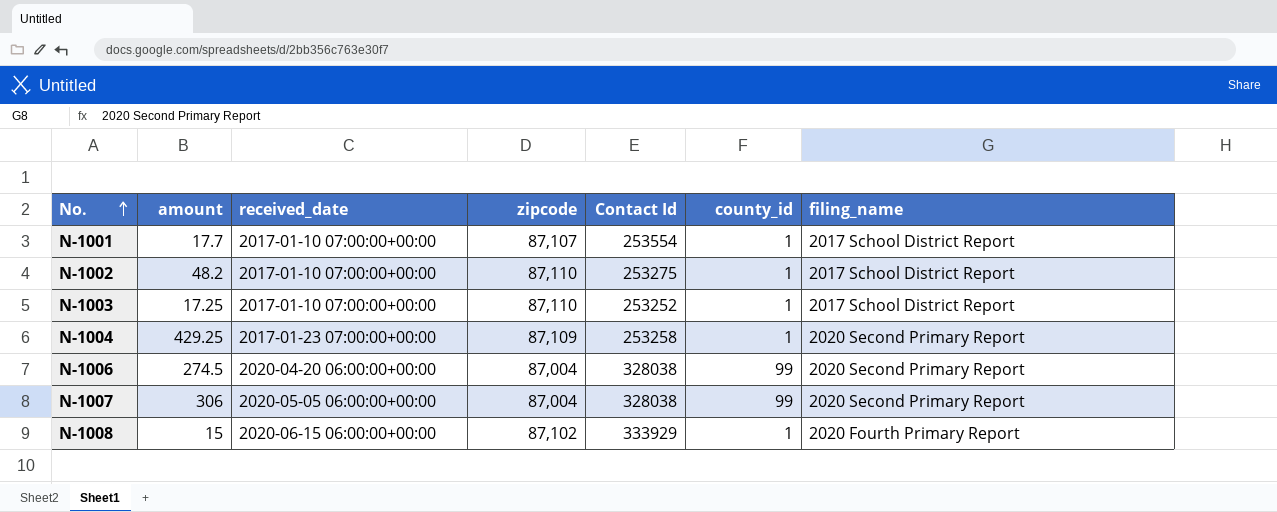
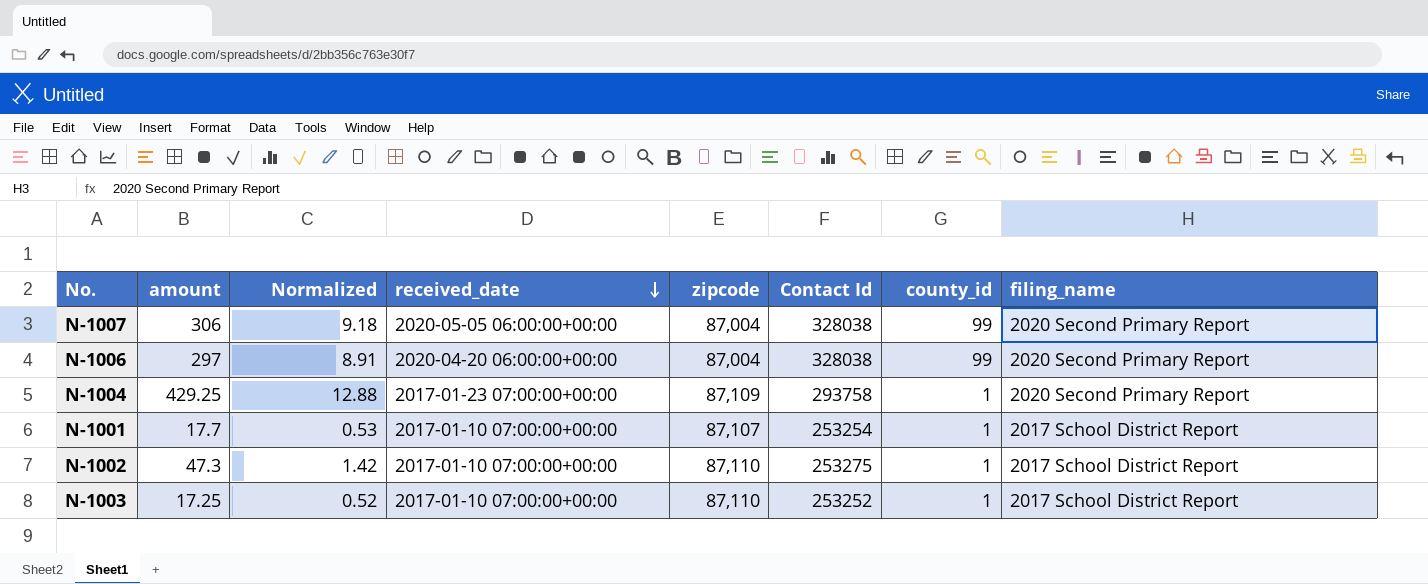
row order: No. ascending -> received_date descending
column Normalized | formula: none -> [amount] * 0.03
row N-1008: 15 | 2020-06-15 06:00:00+00:00 | 87,102 | 333929 | 1 | 2020 Fourth Primary Report -> none
N-1006 | amount: 274.5 -> 297
N-1004 | Contact Id: 253258 -> 293758
N-1001 | Contact Id: 253554 -> 253254
N-1002 | amount: 48.2 -> 47.3

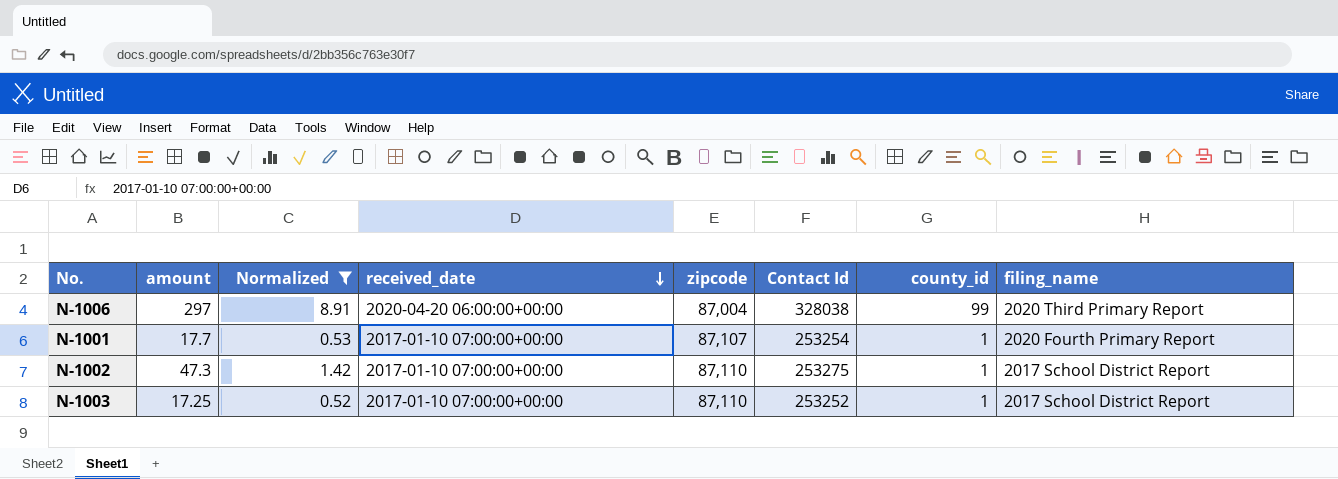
filter: none -> Normalized <= 8.91
N-1006 | filing_name: 2020 Second Primary Report -> 2020 Third Primary Report
N-1001 | filing_name: 2017 School District Report -> 2020 Fourth Primary Report

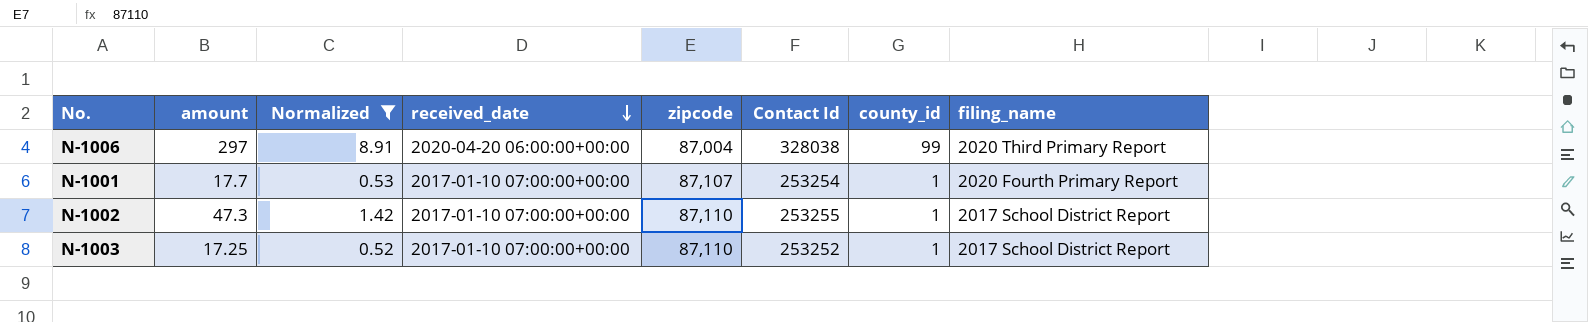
N-1002 | Contact Id: 253275 -> 253255

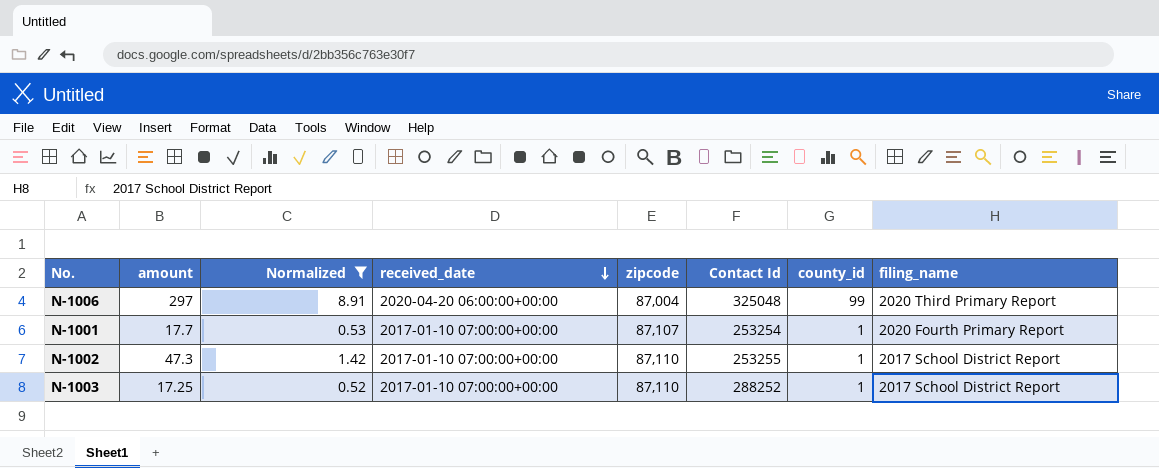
N-1006 | Contact Id: 328038 -> 325048
N-1003 | Contact Id: 253252 -> 288252

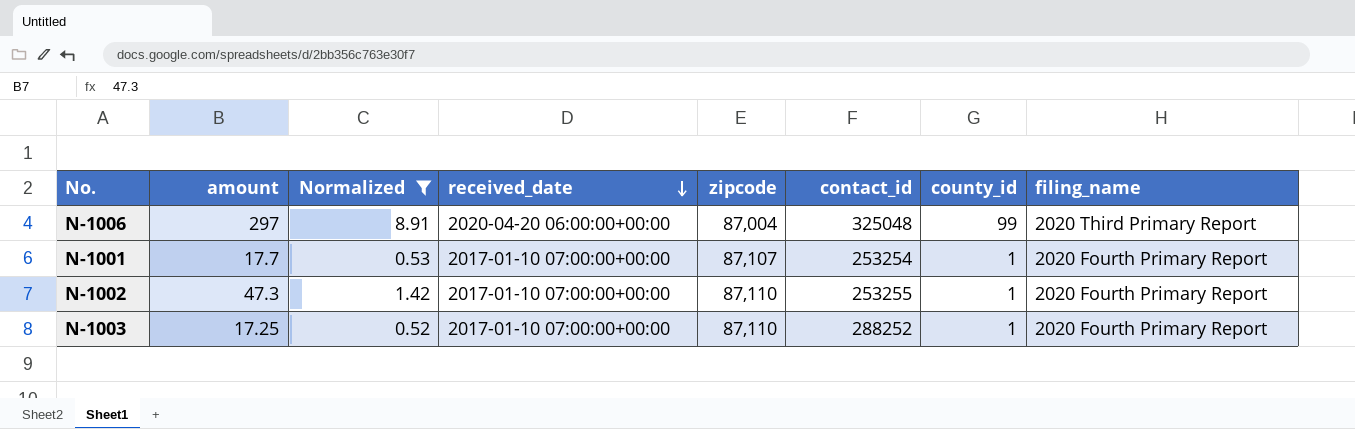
column name: Contact Id -> contact_id
N-1002 | filing_name: 2017 School District Report -> 2020 Fourth Primary Report
N-1003 | filing_name: 2017 School District Report -> 2020 Fourth Primary Report

